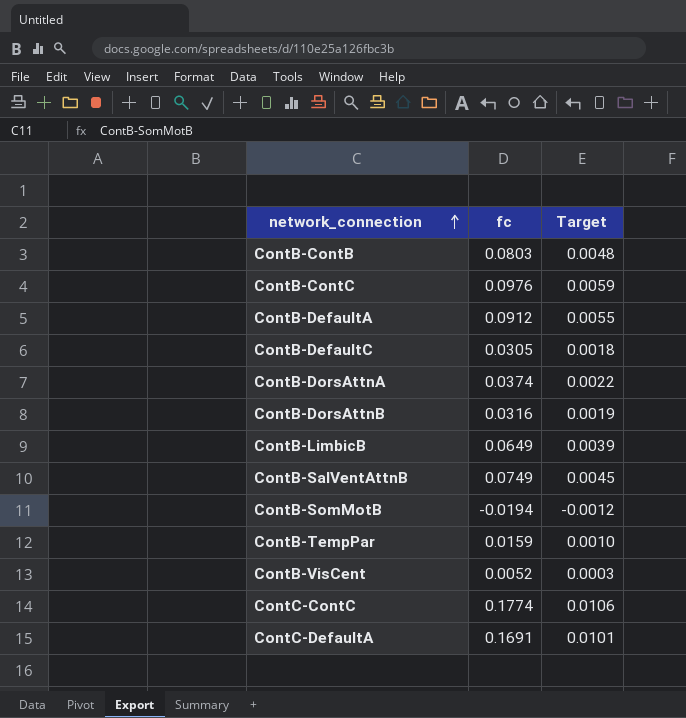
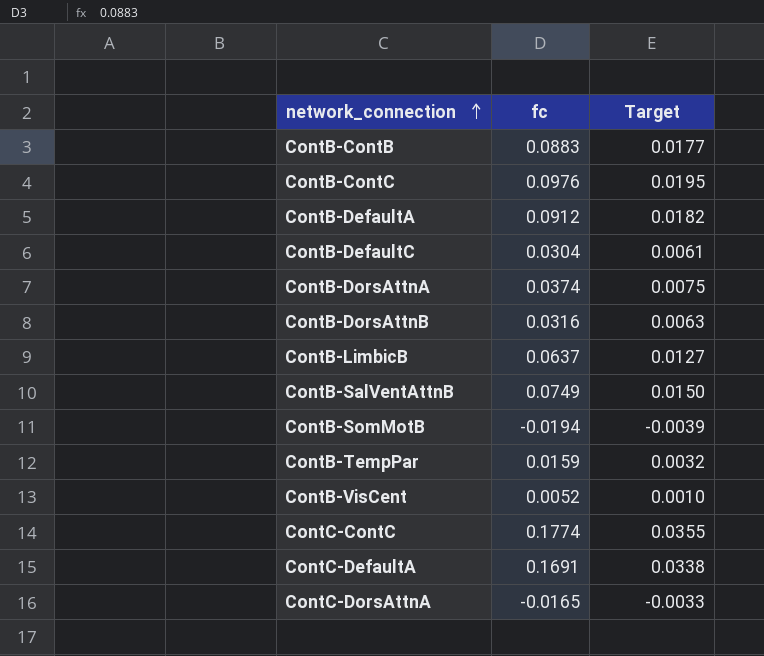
column Target | formula: [fc] * 0.06 -> [fc] * 0.2
ContB-ContB | fc: 0.0803 -> 0.0883
ContB-DefaultC | fc: 0.0305 -> 0.0304
ContB-LimbicB | fc: 0.0649 -> 0.0637
row ContC-DorsAttnA: none -> -0.0165 | -0.0033

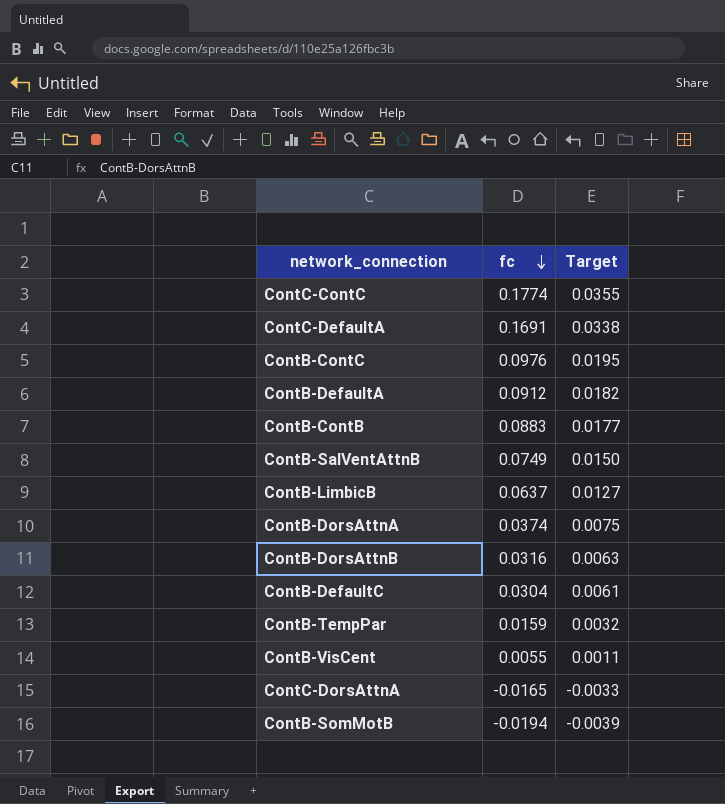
row order: network_connection ascending -> fc descending
ContB-VisCent | fc: 0.0052 -> 0.0055
ContB-VisCent | Target: 0.0010 -> 0.0011

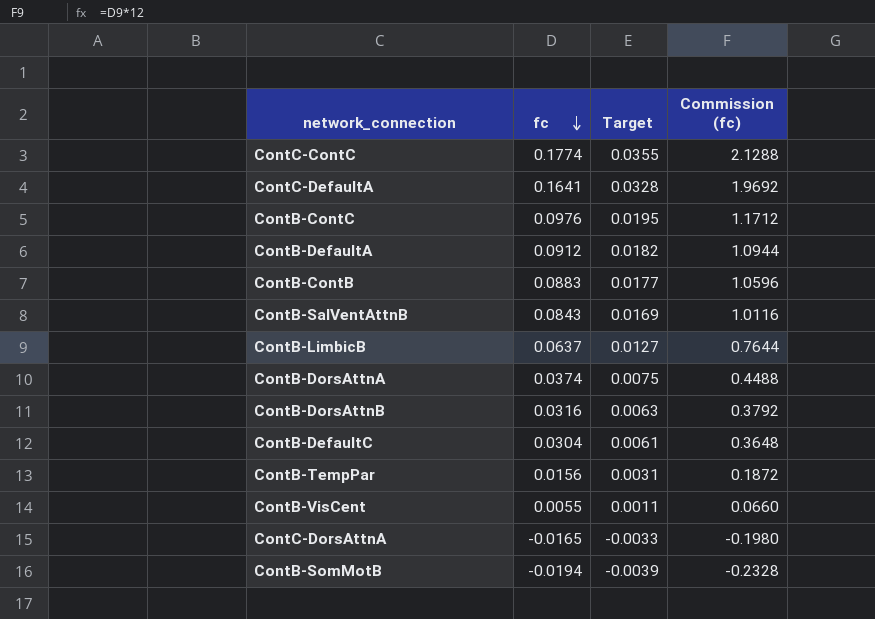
column Commission (fc) | formula: none -> [fc] * 12
ContC-DefaultA | fc: 0.1691 -> 0.1641
ContC-DefaultA | Target: 0.0338 -> 0.0328
ContB-SalVentAttnB | fc: 0.0749 -> 0.0843
ContB-SalVentAttnB | Target: 0.0150 -> 0.0169
ContB-TempPar | fc: 0.0159 -> 0.0156
ContB-TempPar | Target: 0.0032 -> 0.0031

